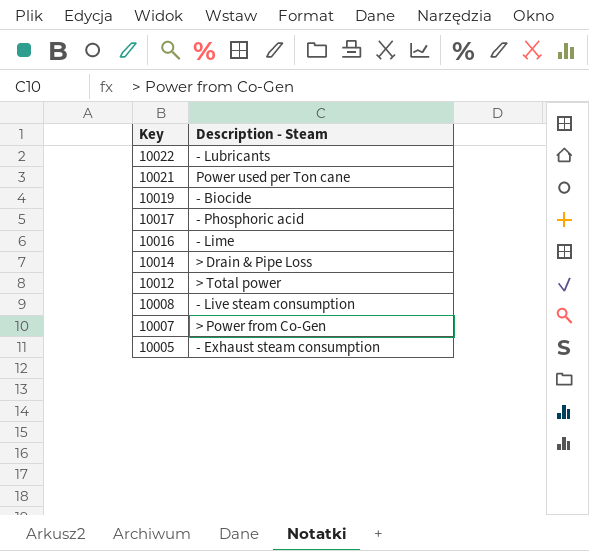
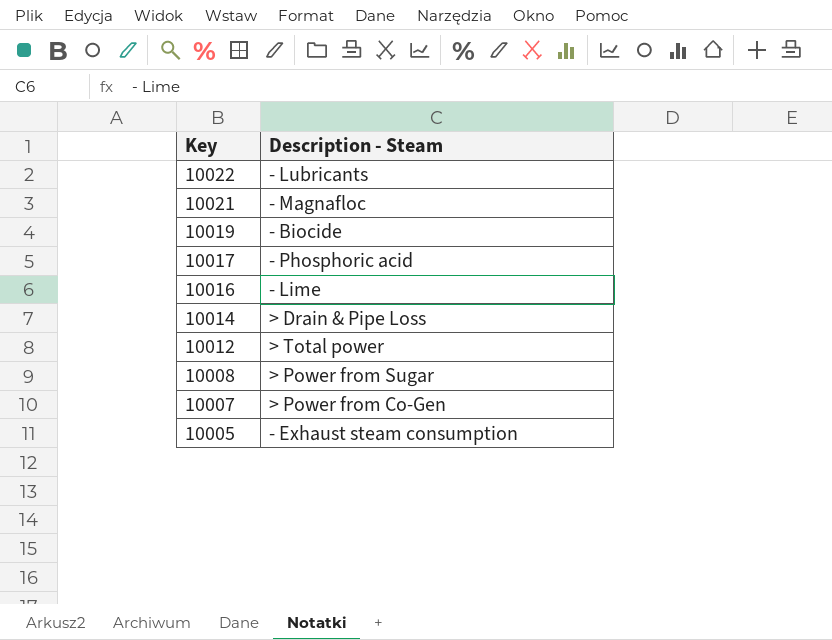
10021 | Description - Steam: Power used per Ton cane -> - Magnafloc
10008 | Description - Steam: - Live steam consumption -> > Power from Sugar

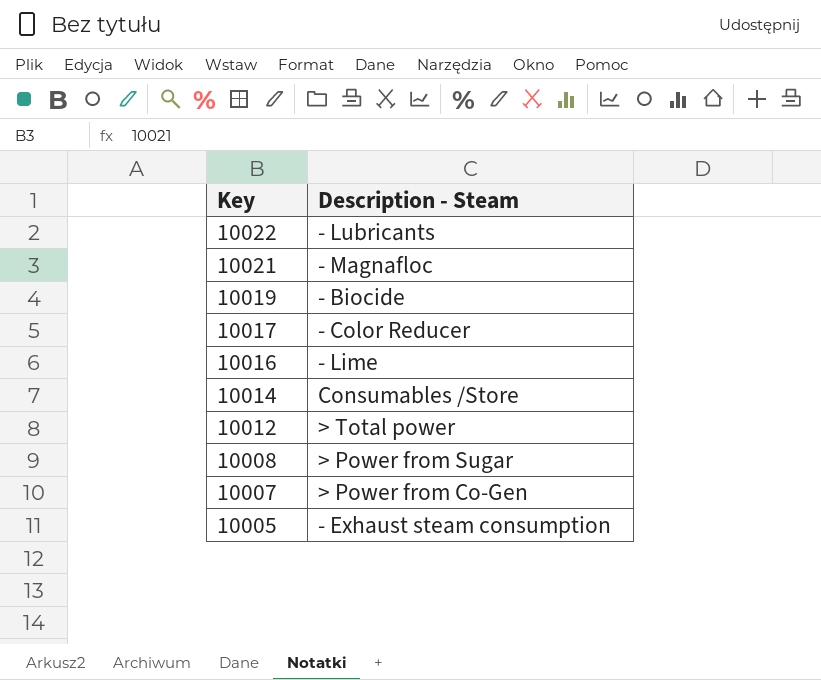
10017 | Description - Steam: - Phosphoric acid -> - Color Reducer
10014 | Description - Steam: > Drain & Pipe Loss -> Consumables /Store

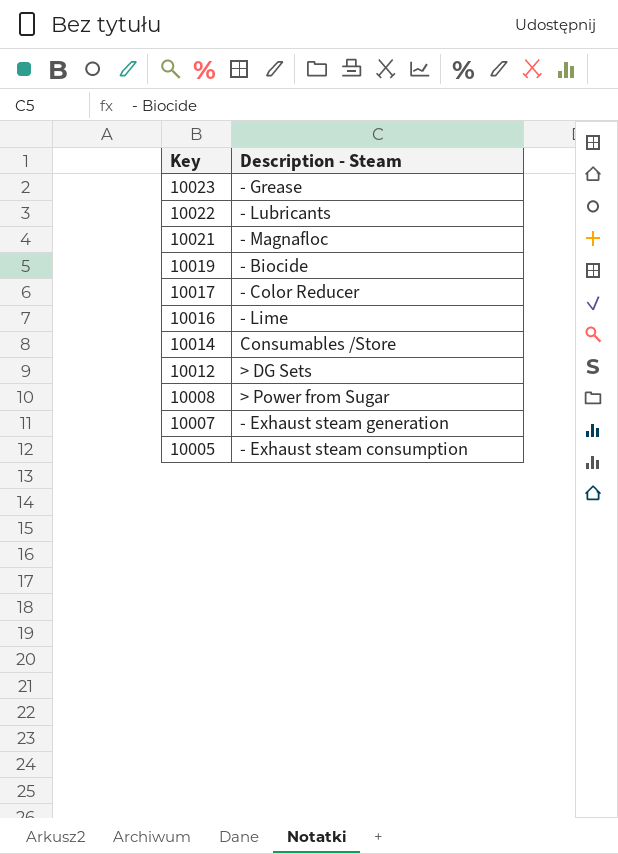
row 10023: none -> - Grease
10012 | Description - Steam: > Total power -> > DG Sets
10007 | Description - Steam: > Power from Co-Gen -> - Exhaust steam generation

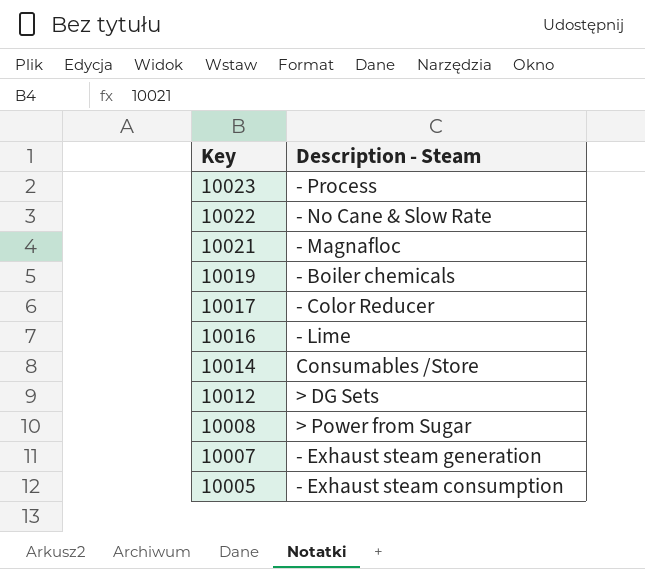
10023 | Description - Steam: - Grease -> - Process
10022 | Description - Steam: - Lubricants -> - No Cane & Slow Rate
10019 | Description - Steam: - Biocide -> - Boiler chemicals

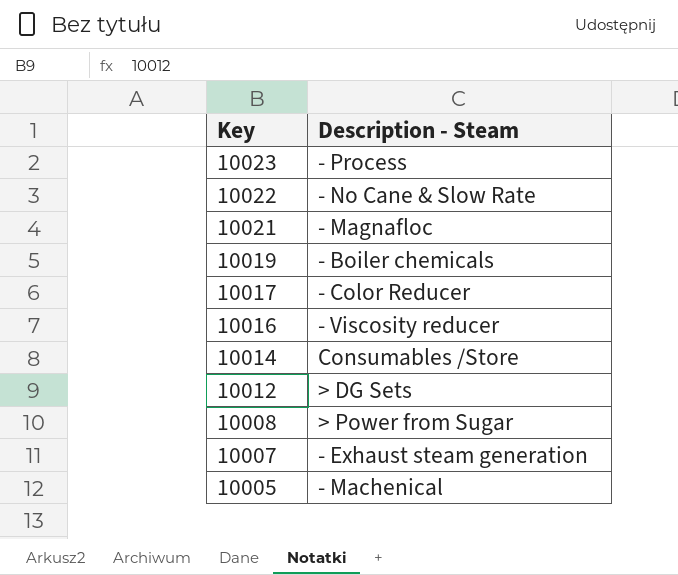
10016 | Description - Steam: - Lime -> - Viscosity reducer
10005 | Description - Steam: - Exhaust steam consumption -> - Machenical

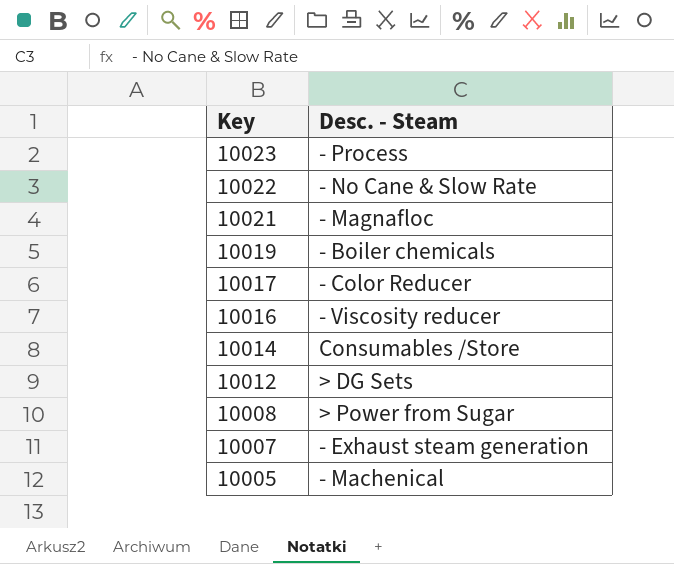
column name: Description - Steam -> Desc. - Steam

